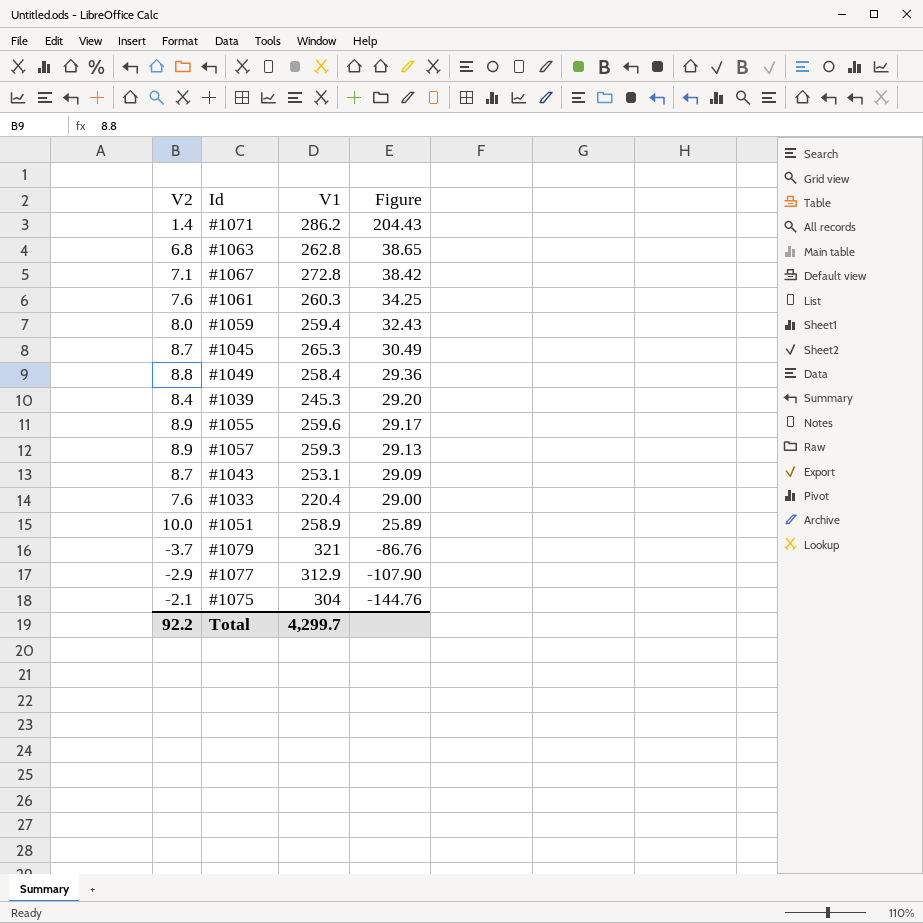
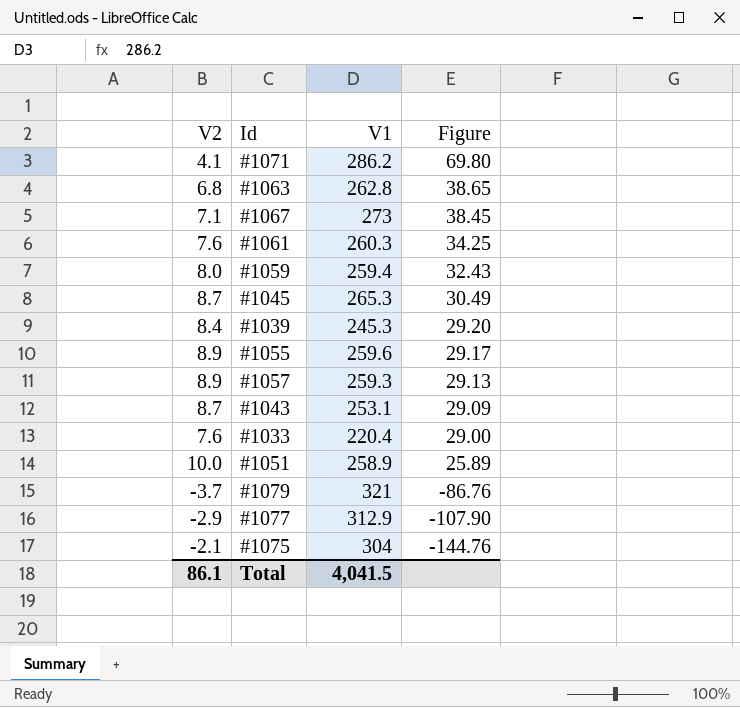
row #1049: 8.8 | 258.4 | 29.36 -> none
#1071 | V2: 1.4 -> 4.1
#1071 | Figure: 204.43 -> 69.80
#1067 | V1: 272.8 -> 273
#1067 | Figure: 38.42 -> 38.45
Total | V2: 92.2 -> 86.1
Total | V1: 4,299.7 -> 4,041.5

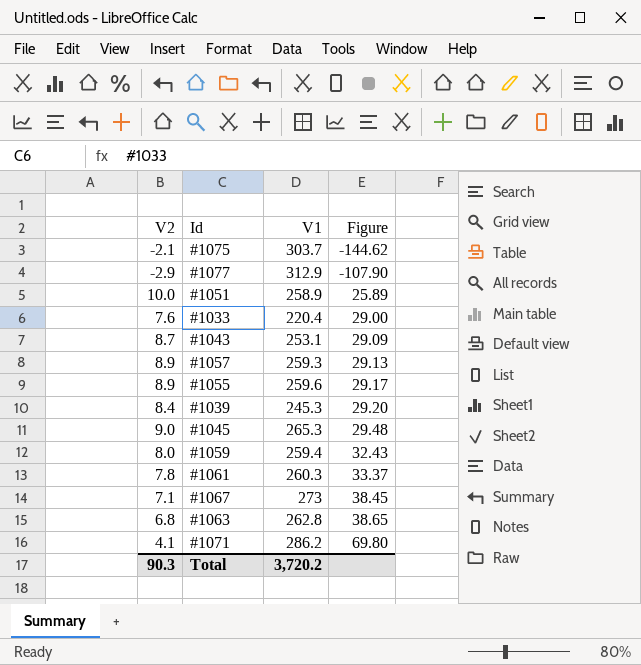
row order: Figure descending -> Figure ascending
row #1079: -3.7 | 321 | -86.76 -> none
#1075 | V1: 304 -> 303.7
#1075 | Figure: -144.76 -> -144.62
#1045 | V2: 8.7 -> 9.0
#1045 | Figure: 30.49 -> 29.48
#1061 | V2: 7.6 -> 7.8
#1061 | Figure: 34.25 -> 33.37
Total | V2: 86.1 -> 90.3
Total | V1: 4,041.5 -> 3,720.2

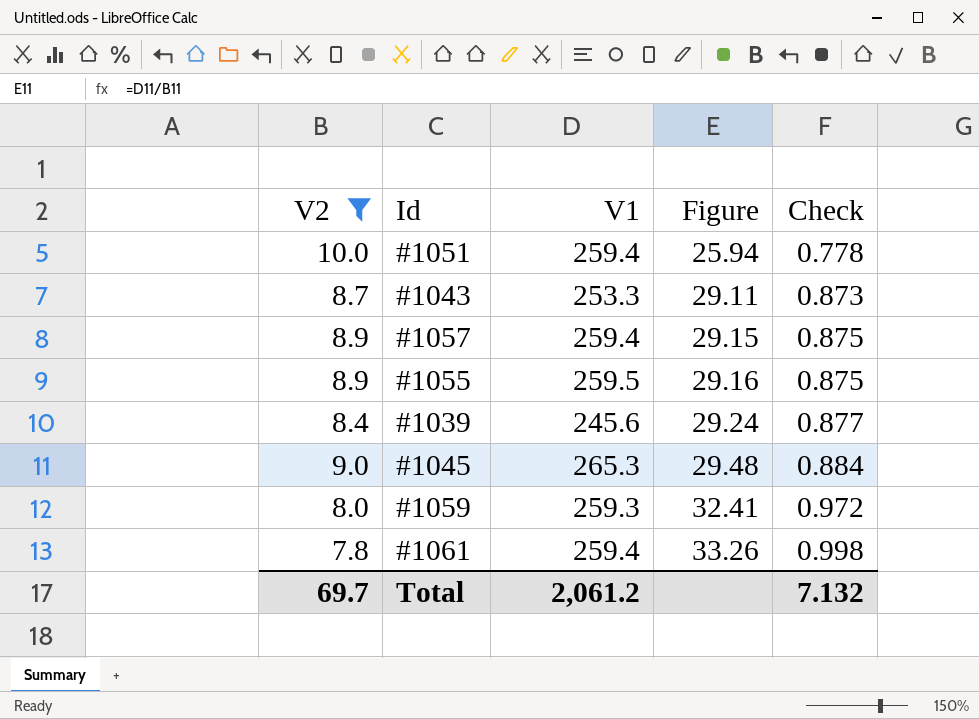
filter: none -> V2 >= 7.8
column Check | formula: none -> [Figure] * 0.03
#1051 | V1: 258.9 -> 259.4
#1051 | Figure: 25.89 -> 25.94
#1043 | V1: 253.1 -> 253.3
#1043 | Figure: 29.09 -> 29.11
#1057 | V1: 259.3 -> 259.4
#1057 | Figure: 29.13 -> 29.15
#1055 | V1: 259.6 -> 259.5
#1055 | Figure: 29.17 -> 29.16
#1039 | V1: 245.3 -> 245.6
#1039 | Figure: 29.20 -> 29.24
#1059 | V1: 259.4 -> 259.3
#1059 | Figure: 32.43 -> 32.41
#1061 | V1: 260.3 -> 259.4
#1061 | Figure: 33.37 -> 33.26
Total | V2: 90.3 -> 69.7
Total | V1: 3,720.2 -> 2,061.2

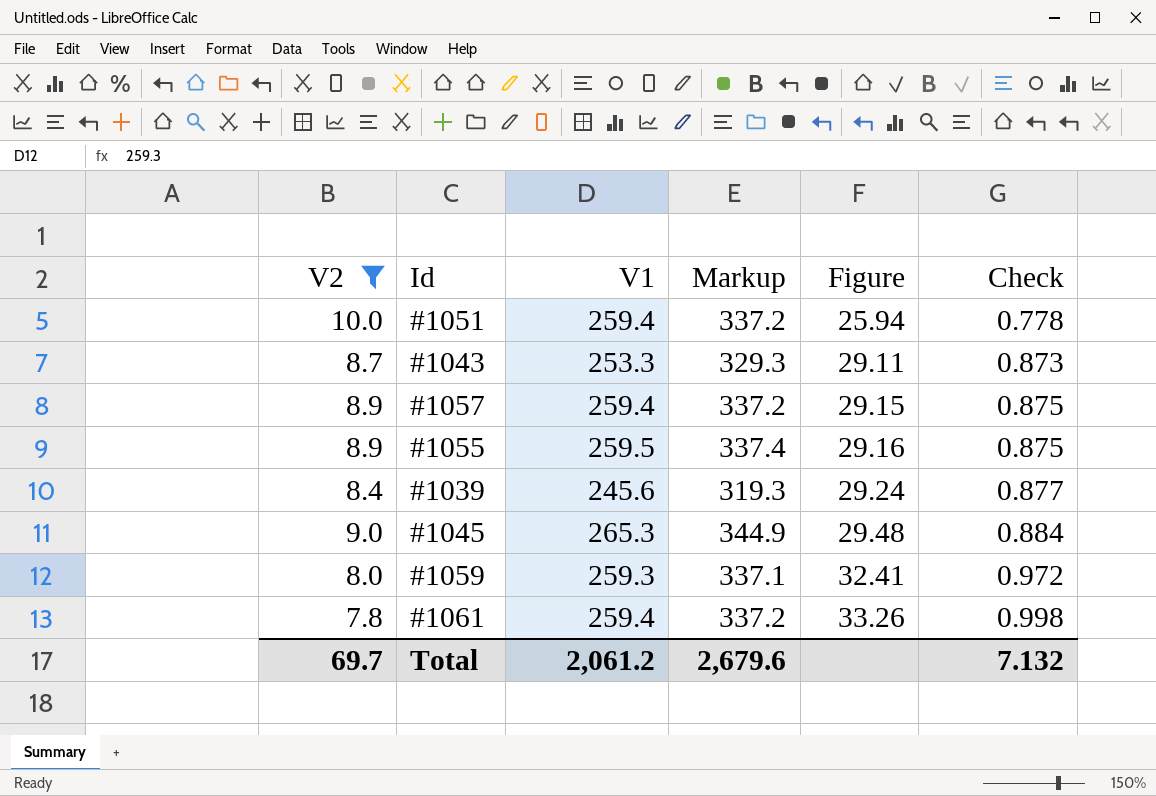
column Markup | formula: none -> [V1] * 1.3

